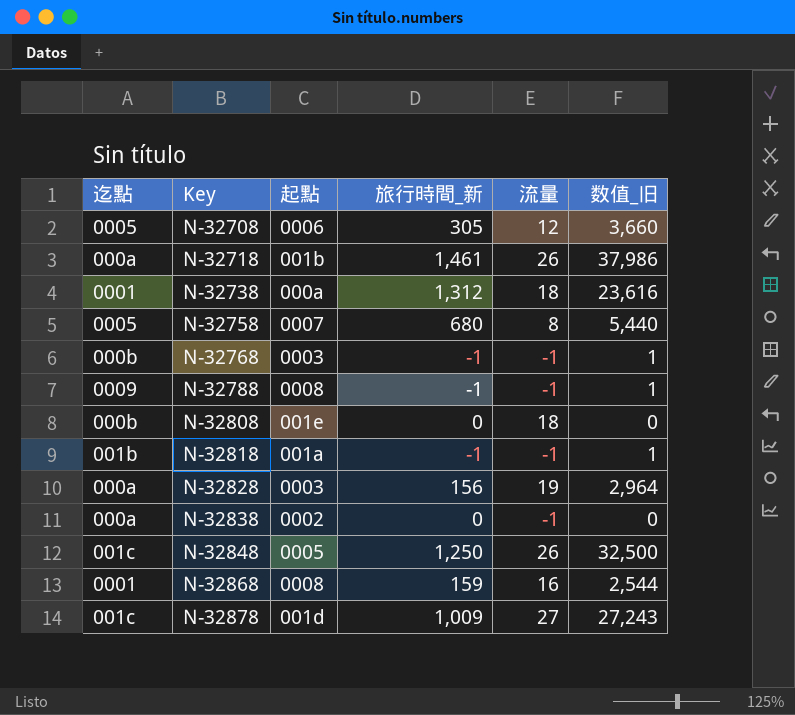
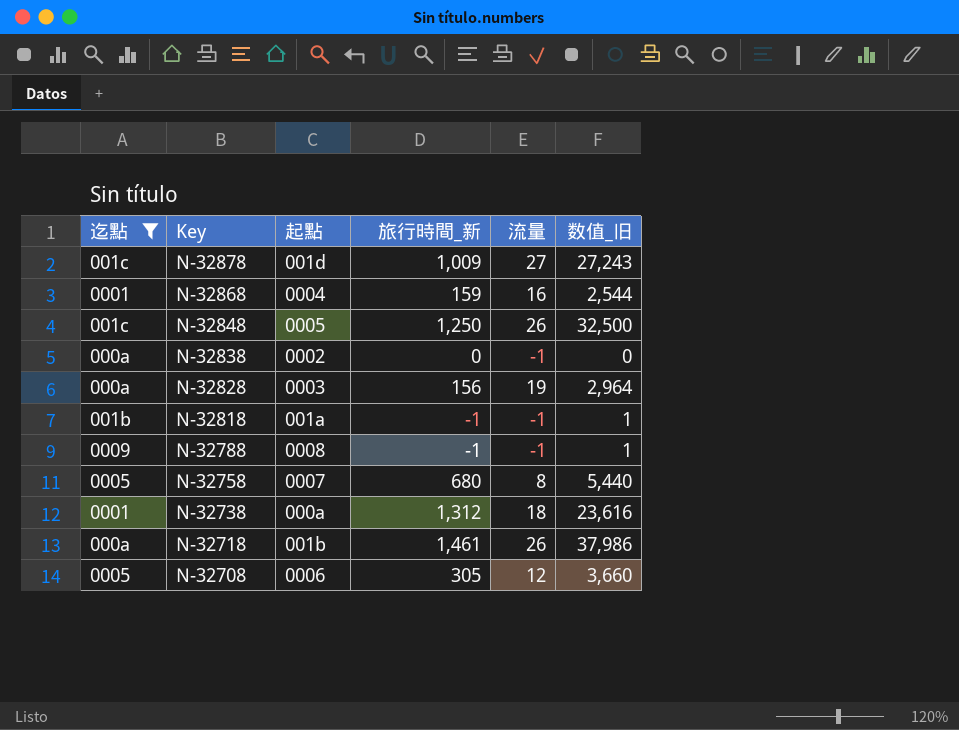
filter: none -> 迄點 != 000b
row order: Key ascending -> Key descending
N-32868 | 起點: 0008 -> 0004

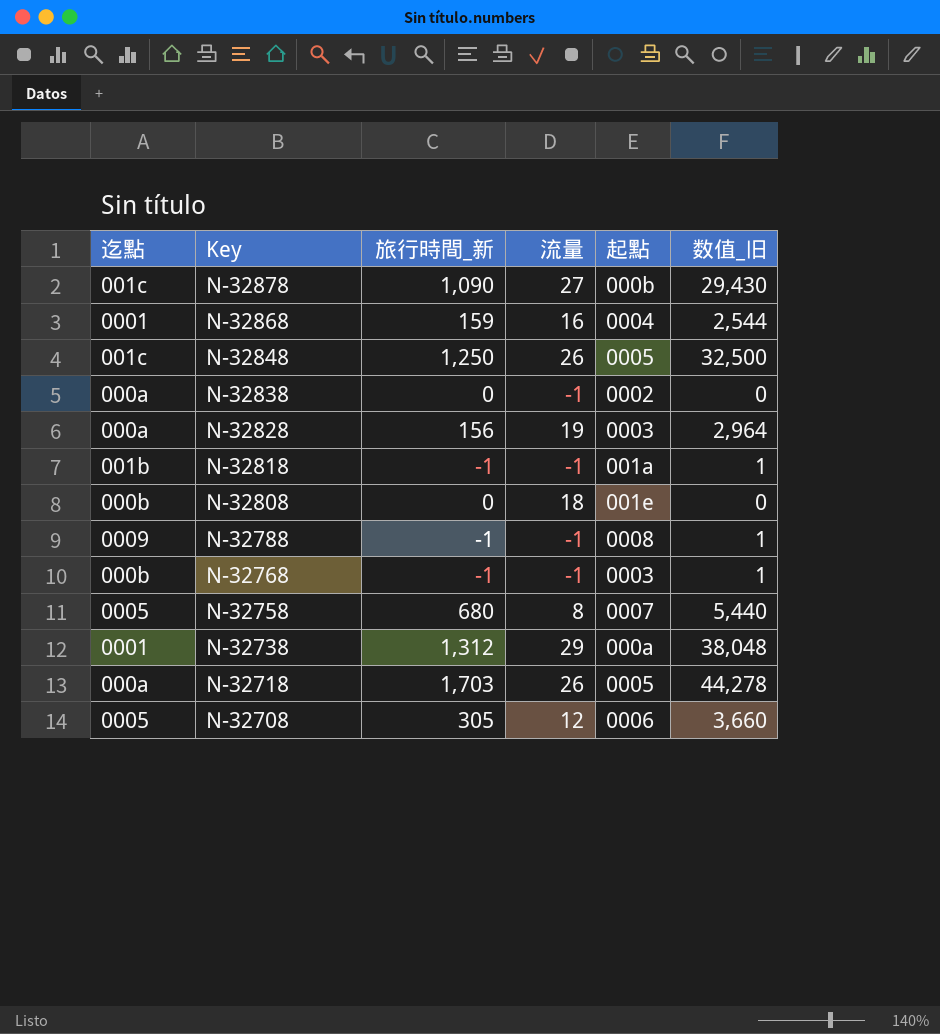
filter: 迄點 != 000b -> none
column 起點 | position: 3 -> 5
N-32878 | 旅行時間_新: 1,009 -> 1,090
N-32878 | 起點: 001d -> 000b
N-32878 | 数值_旧: 27,243 -> 29,430
N-32738 | 流量: 18 -> 29
N-32738 | 数值_旧: 23,616 -> 38,048
N-32718 | 旅行時間_新: 1,461 -> 1,703
N-32718 | 起點: 001b -> 0005
N-32718 | 数值_旧: 37,986 -> 44,278

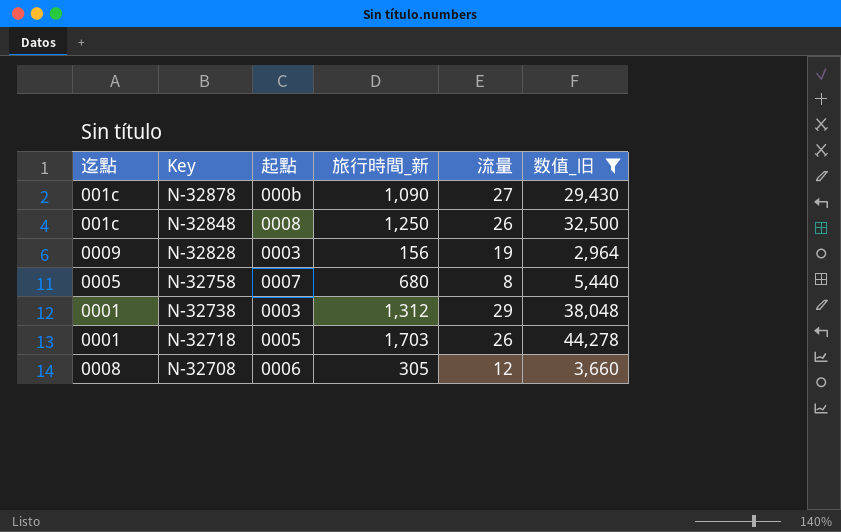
filter: none -> 数值_旧 >= 2,964
column 起點 | position: 5 -> 3
N-32848 | 起點: 0005 -> 0008
N-32828 | 迄點: 000a -> 0009
N-32738 | 起點: 000a -> 0003
N-32718 | 迄點: 000a -> 0001
N-32708 | 迄點: 0005 -> 0008

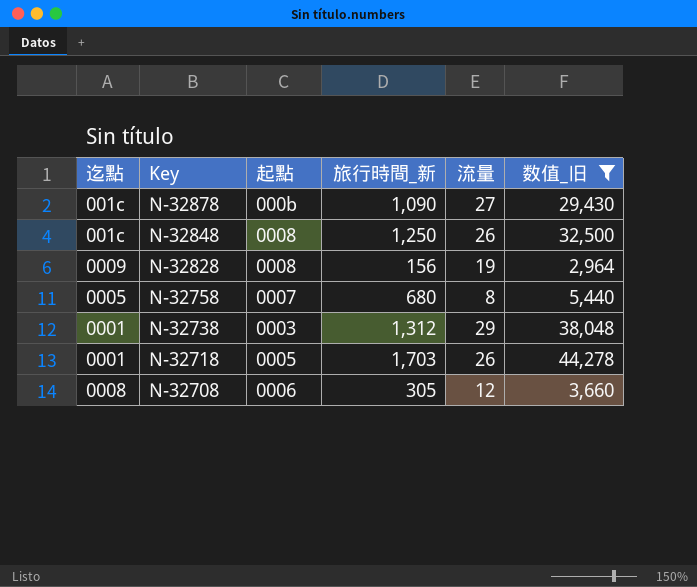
N-32828 | 起點: 0003 -> 0008

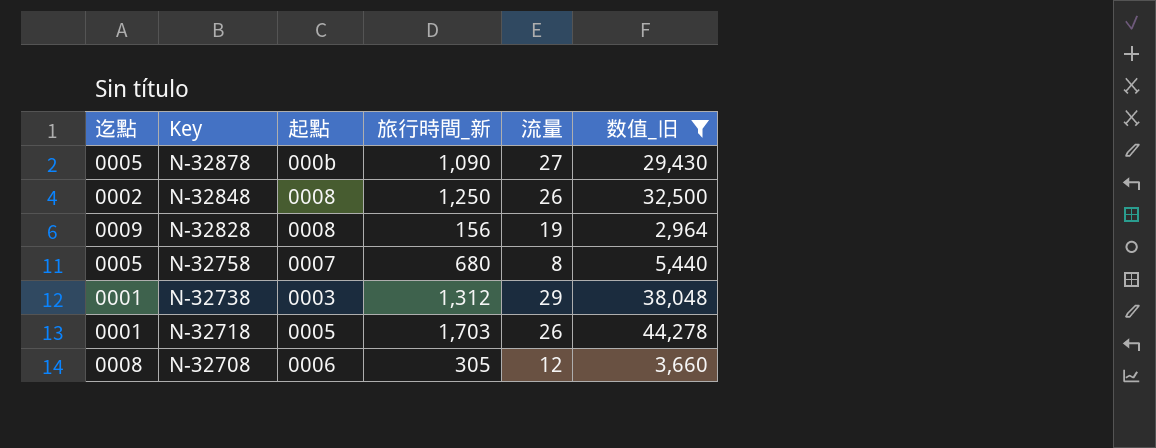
N-32878 | 迄點: 001c -> 0005
N-32848 | 迄點: 001c -> 0002

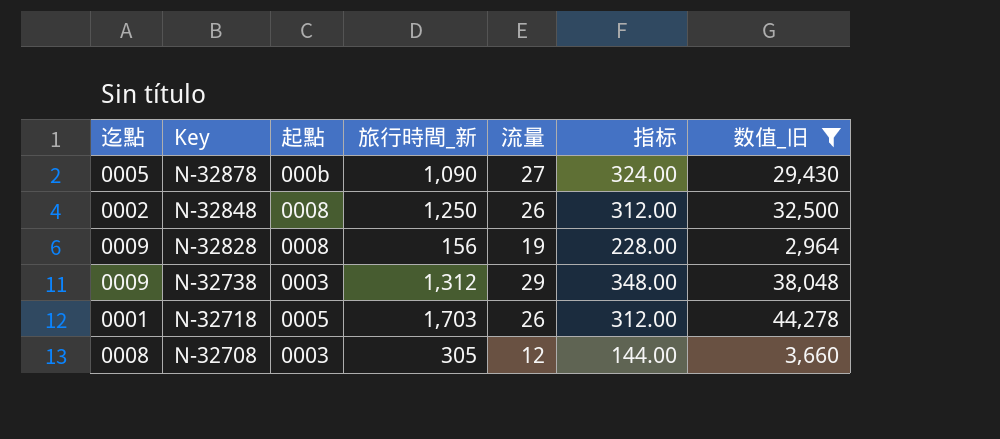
column 指标 | formula: none -> [流量] * 12
row N-32758: 0005 | 0007 | 680 | 8 | 5,440 -> none
N-32738 | 迄點: 0001 -> 0009
N-32708 | 起點: 0006 -> 0003

